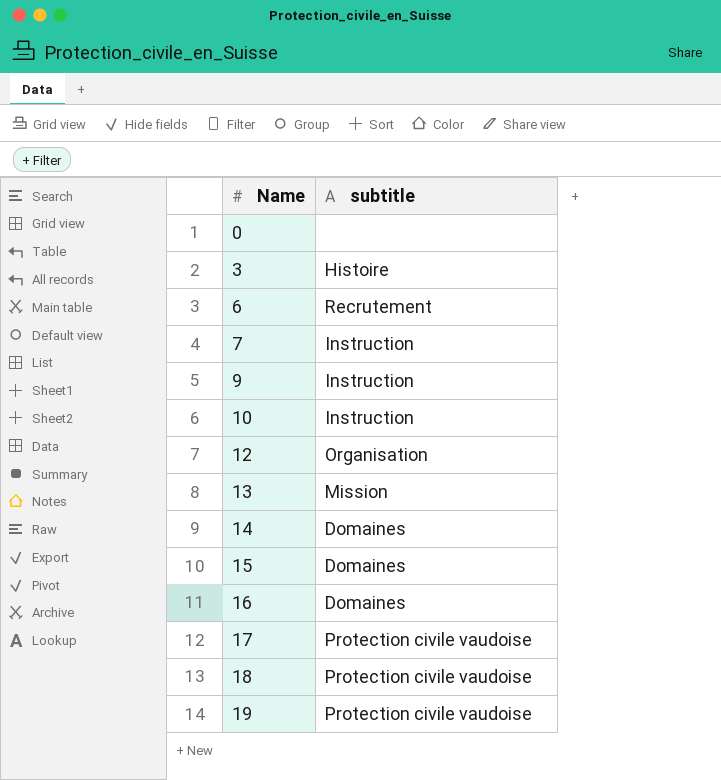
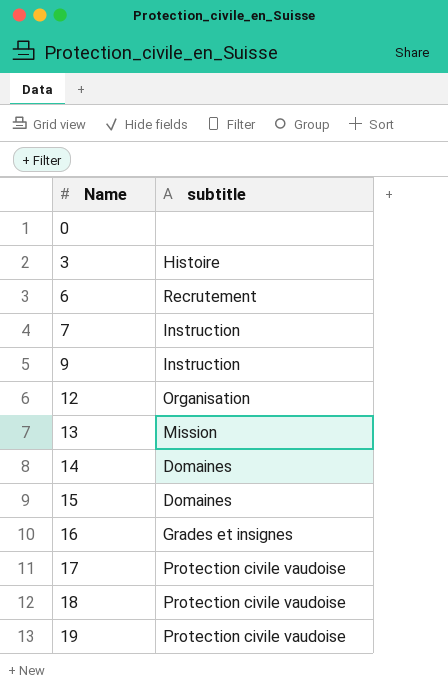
row 10: Instruction -> none
16 | subtitle: Domaines -> Grades et insignes

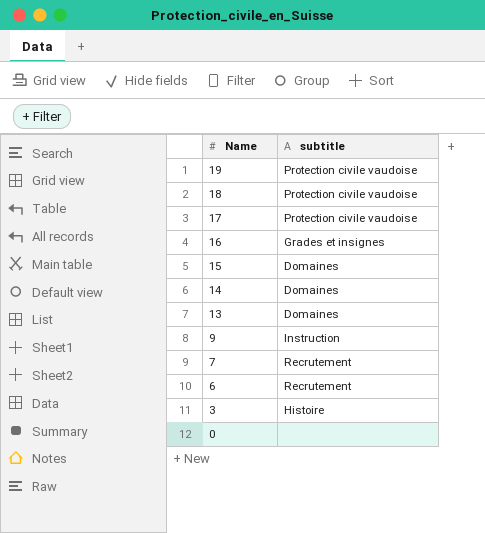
row order: Name ascending -> Name descending
row 12: Organisation -> none
13 | subtitle: Mission -> Domaines
7 | subtitle: Instruction -> Recrutement

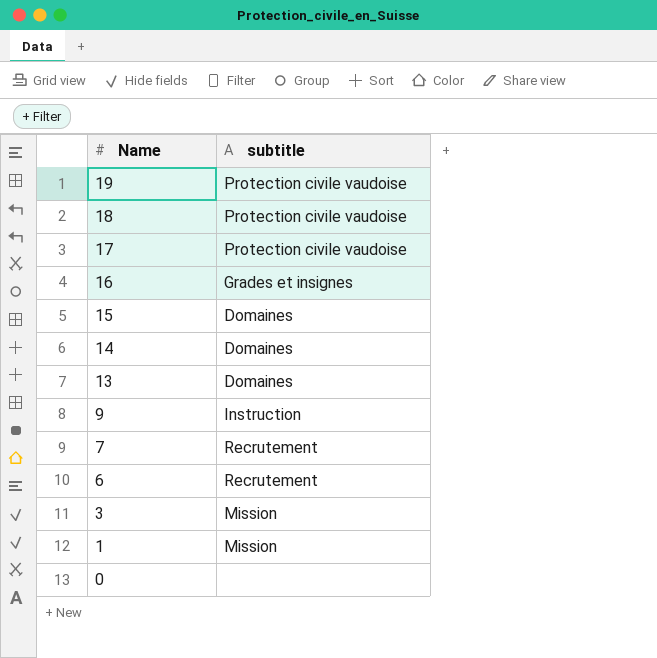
3 | subtitle: Histoire -> Mission
row 1: none -> Mission

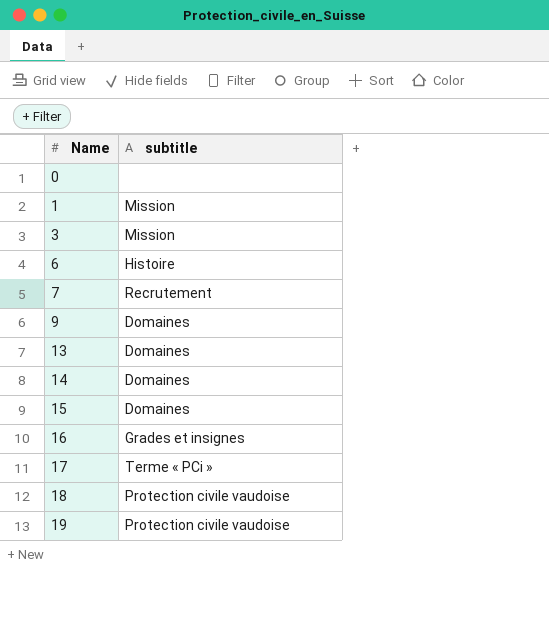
row order: Name descending -> Name ascending
6 | subtitle: Recrutement -> Histoire
9 | subtitle: Instruction -> Domaines
17 | subtitle: Protection civile vaudoise -> Terme « PCi »

